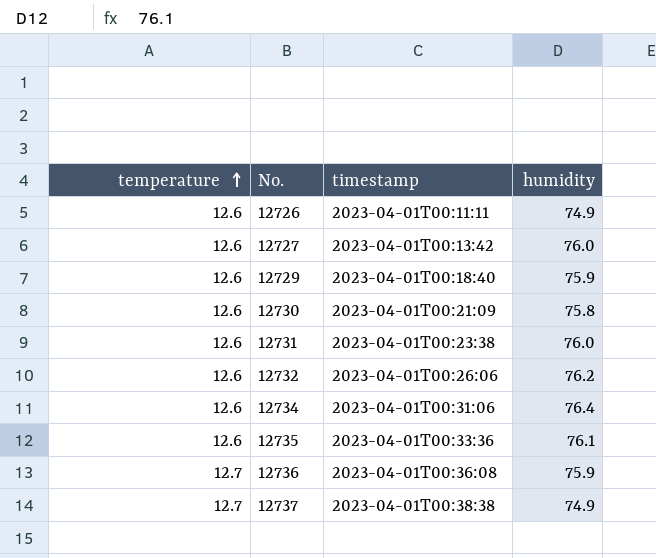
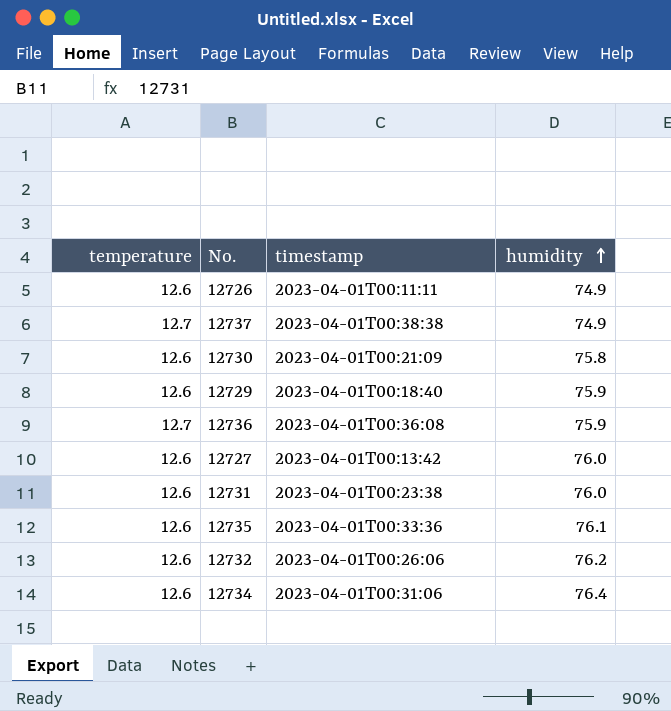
row order: temperature ascending -> humidity ascending

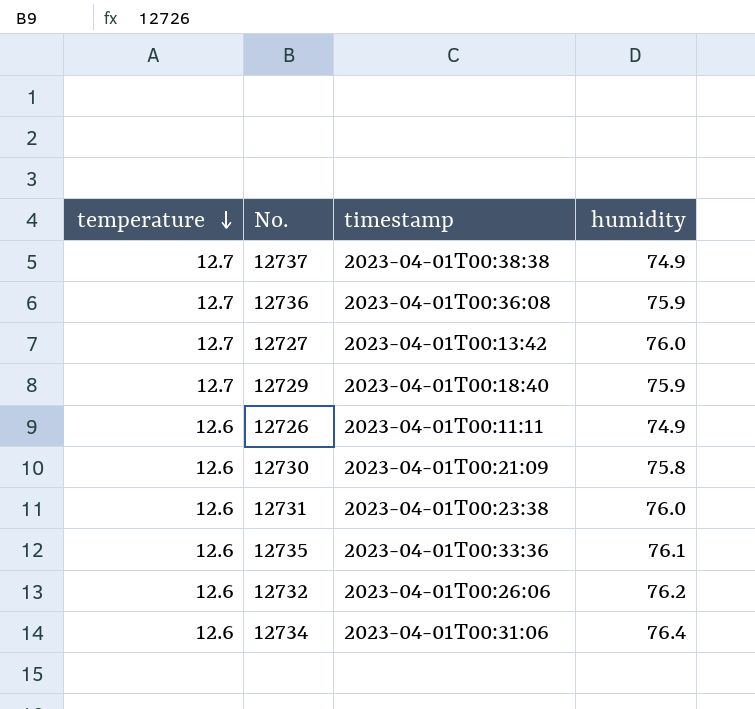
row order: humidity ascending -> temperature descending
12727 | temperature: 12.6 -> 12.7
12729 | temperature: 12.6 -> 12.7

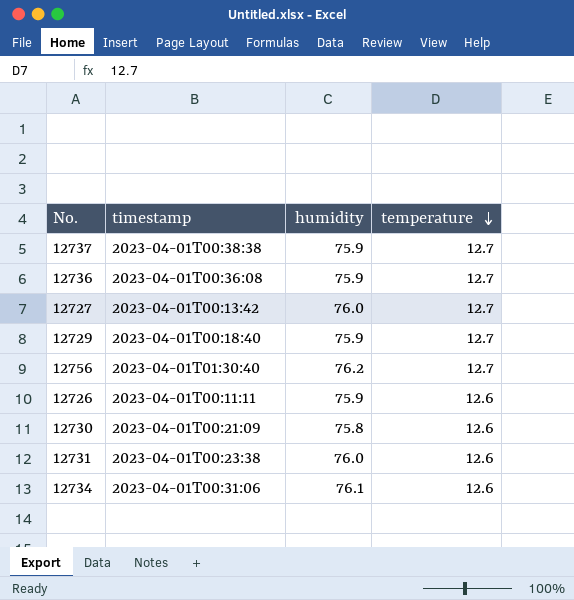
column temperature | position: 1 -> 4
row 12735: 12.6 | 2023-04-01T00:33:36 | 76.1 -> none
row 12732: 12.6 | 2023-04-01T00:26:06 | 76.2 -> none
12737 | humidity: 74.9 -> 75.9
row 12756: none -> 2023-04-01T01:30:40 | 76.2 | 12.7
12726 | humidity: 74.9 -> 75.9
12734 | humidity: 76.4 -> 76.1

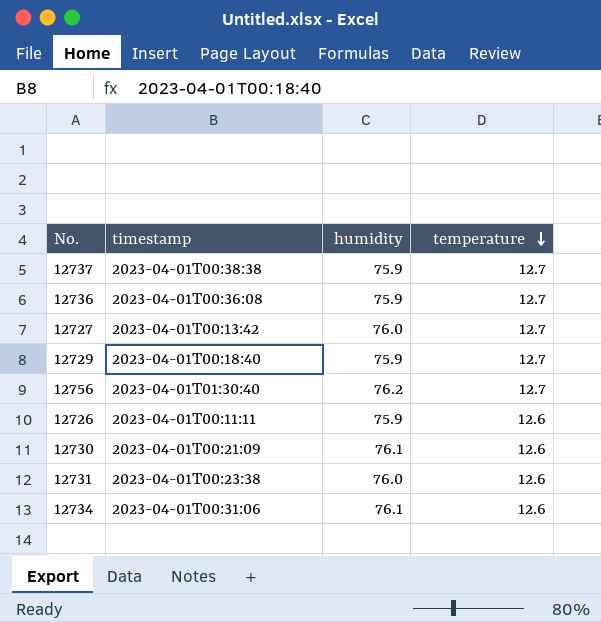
12730 | humidity: 75.8 -> 76.1

